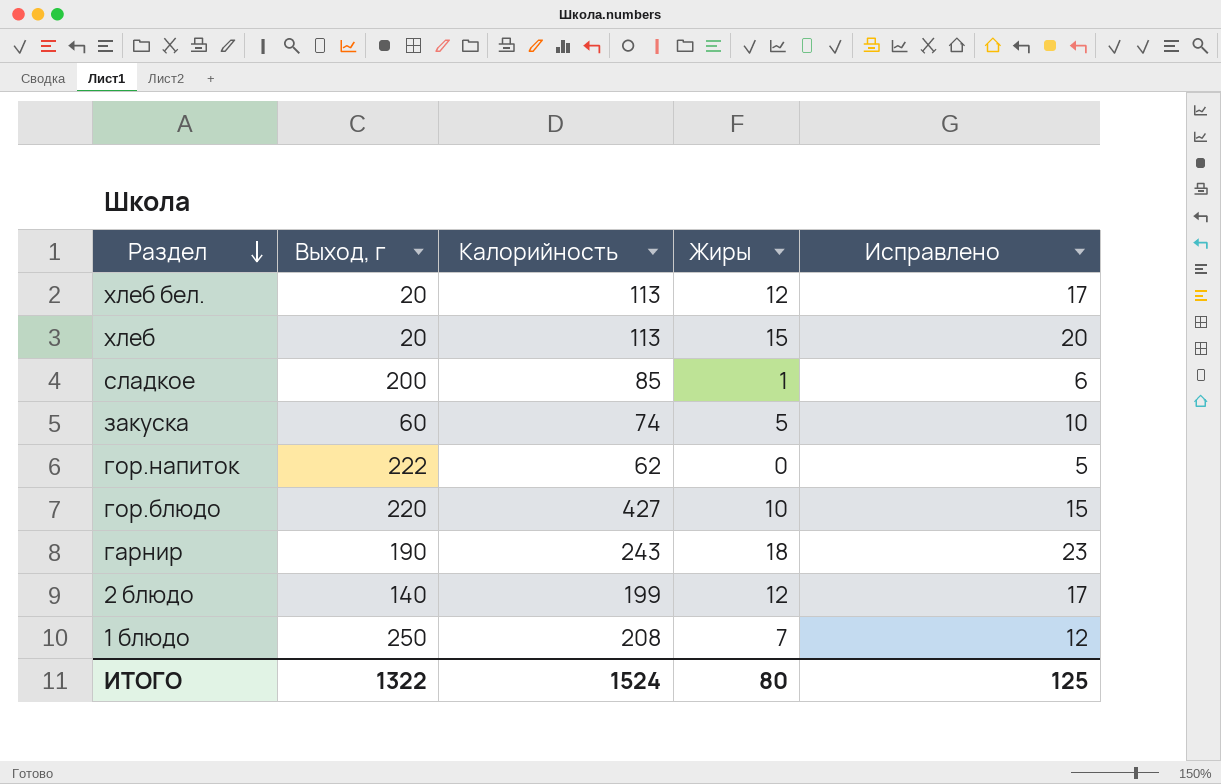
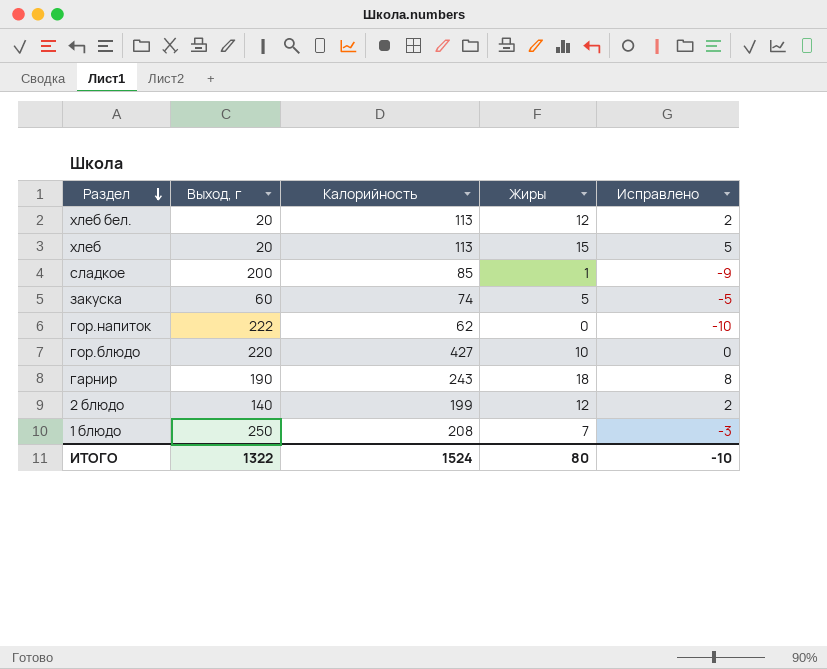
column Исправлено | formula: [Жиры] + 5 -> [Жиры] - 10
ИТОГО | Исправлено: 125 -> -10

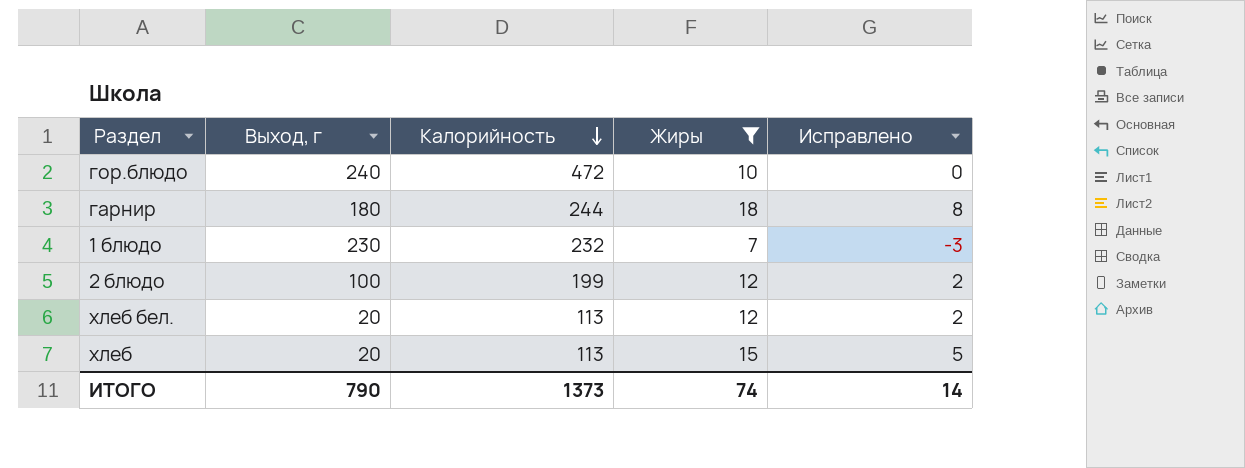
filter: none -> Жиры >= 7
row order: Раздел descending -> Калорийность descending
гор.блюдо | Выход, г: 220 -> 240
гор.блюдо | Калорийность: 427 -> 472
гарнир | Выход, г: 190 -> 180
гарнир | Калорийность: 243 -> 244
1 блюдо | Выход, г: 250 -> 230
1 блюдо | Калорийность: 208 -> 232
2 блюдо | Выход, г: 140 -> 100
ИТОГО | Выход, г: 1322 -> 790
ИТОГО | Калорийность: 1524 -> 1373
ИТОГО | Жиры: 80 -> 74
ИТОГО | Исправлено: -10 -> 14

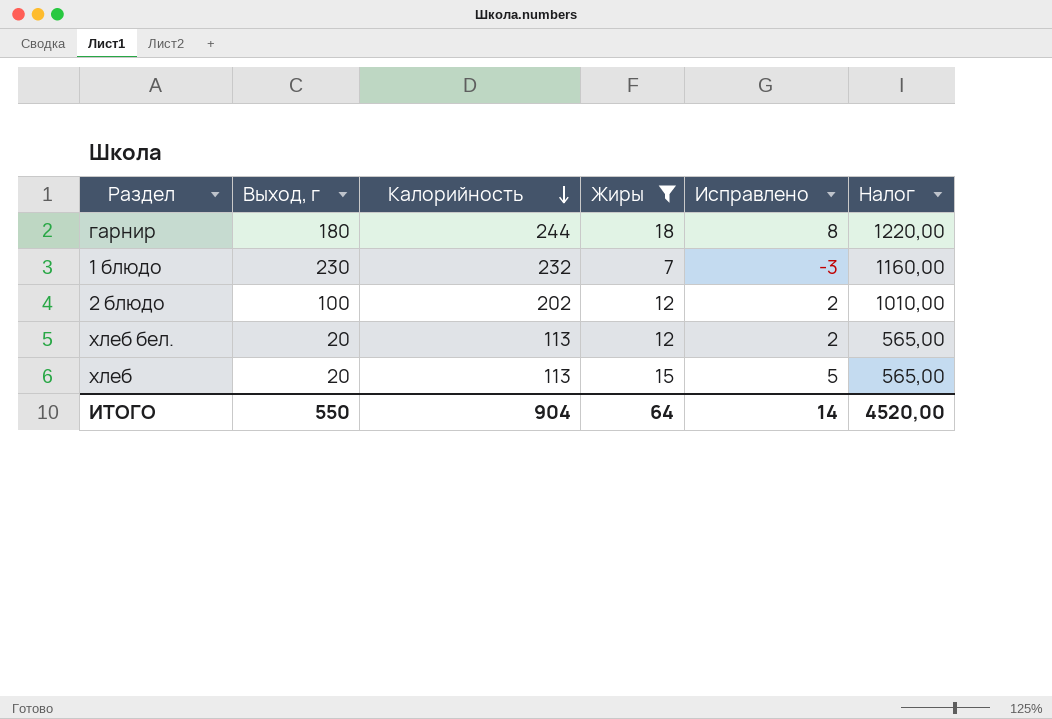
column Налог | formula: none -> [Калорийность] * 5
row гор.блюдо: 240 | 472 | 10 | 0 -> none
2 блюдо | Калорийность: 199 -> 202
ИТОГО | Выход, г: 790 -> 550
ИТОГО | Калорийность: 1373 -> 904
ИТОГО | Жиры: 74 -> 64

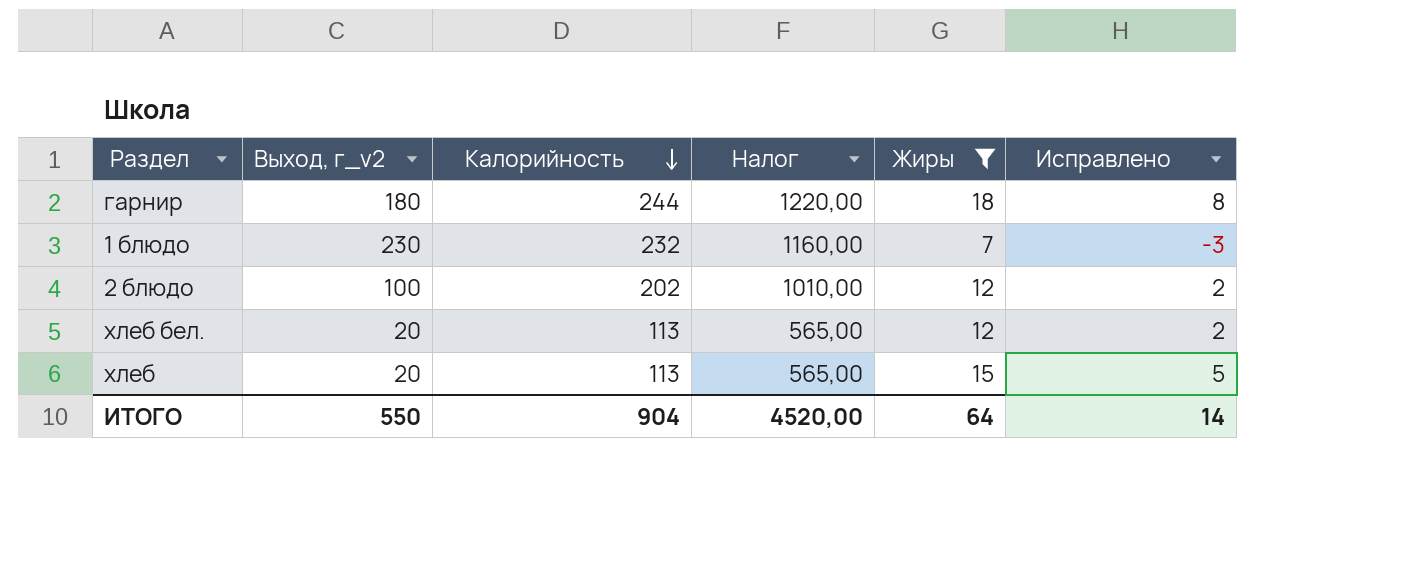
column name: Выход, г -> Выход, г_v2
column Налог | position: 6 -> 4

